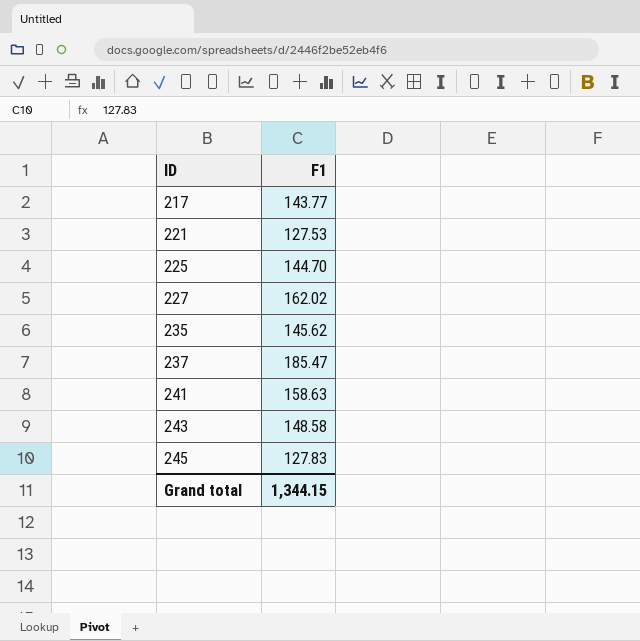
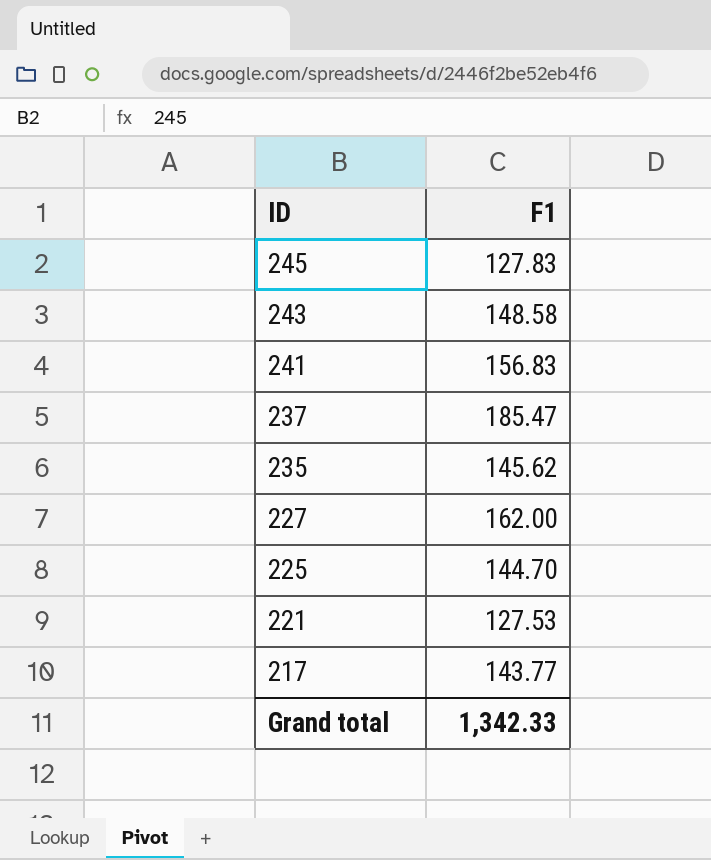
row order: ID ascending -> ID descending
241 | F1: 158.63 -> 156.83
227 | F1: 162.02 -> 162.00
Grand total | F1: 1,344.15 -> 1,342.33

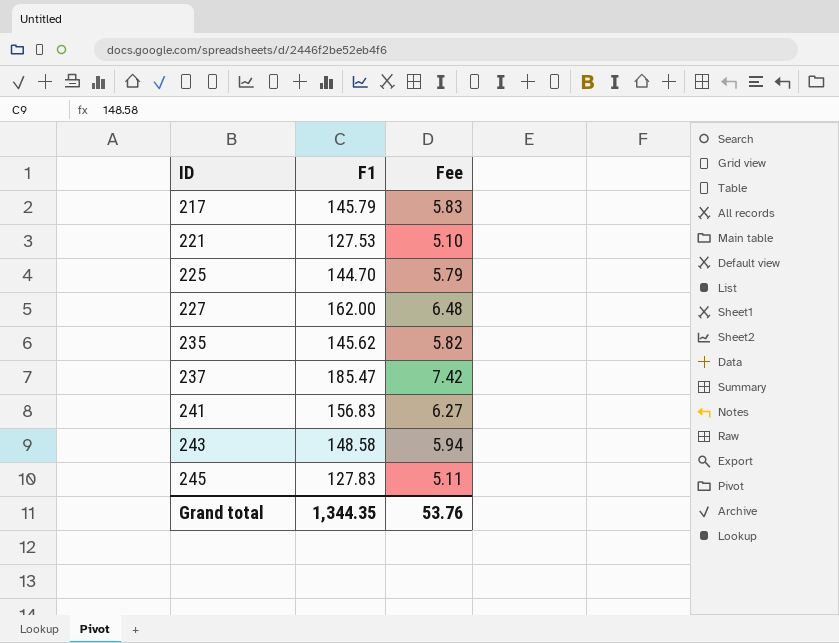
row order: ID descending -> ID ascending
column Fee | formula: none -> [F1] * 0.04
217 | F1: 143.77 -> 145.79
Grand total | F1: 1,342.33 -> 1,344.35

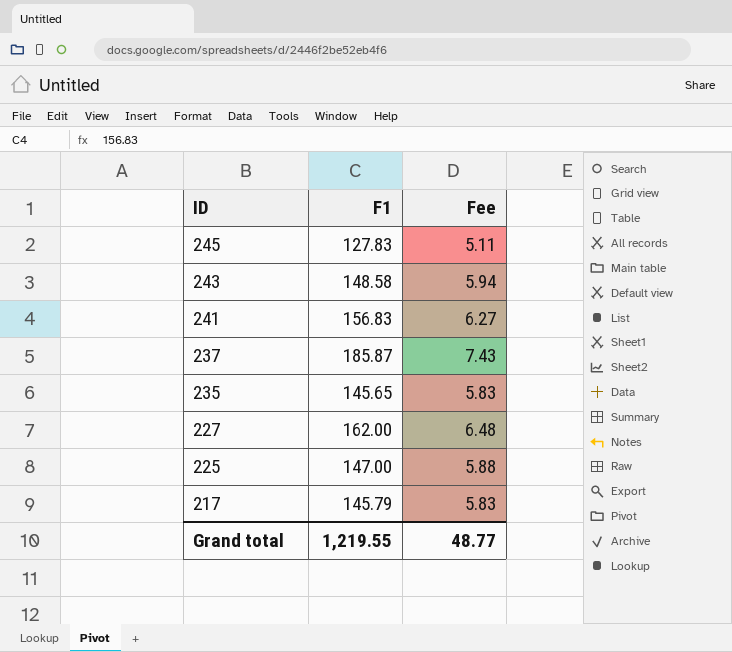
row order: ID ascending -> ID descending
row 221: 127.53 | 5.10 -> none
237 | F1: 185.47 -> 185.87
237 | Fee: 7.42 -> 7.43
235 | F1: 145.62 -> 145.65
235 | Fee: 5.82 -> 5.83
225 | F1: 144.70 -> 147.00
225 | Fee: 5.79 -> 5.88
Grand total | F1: 1,344.35 -> 1,219.55
Grand total | Fee: 53.76 -> 48.77

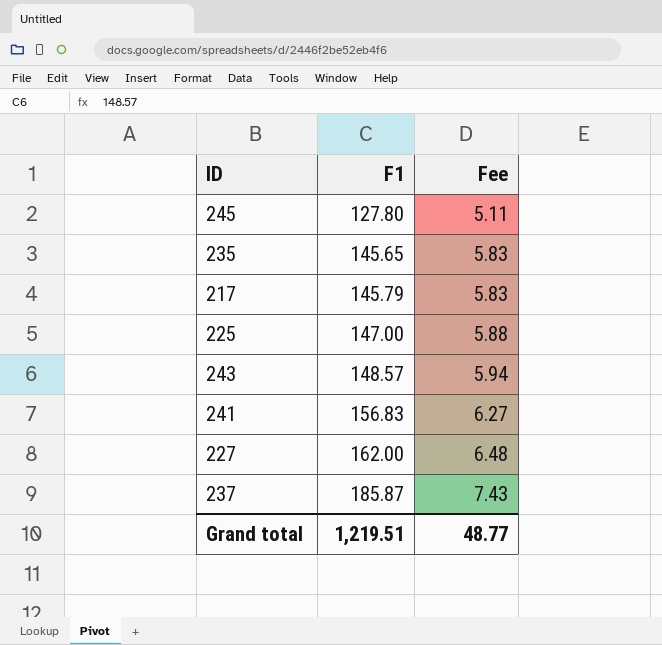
row order: ID descending -> F1 ascending
245 | F1: 127.83 -> 127.80
243 | F1: 148.58 -> 148.57
Grand total | F1: 1,219.55 -> 1,219.51

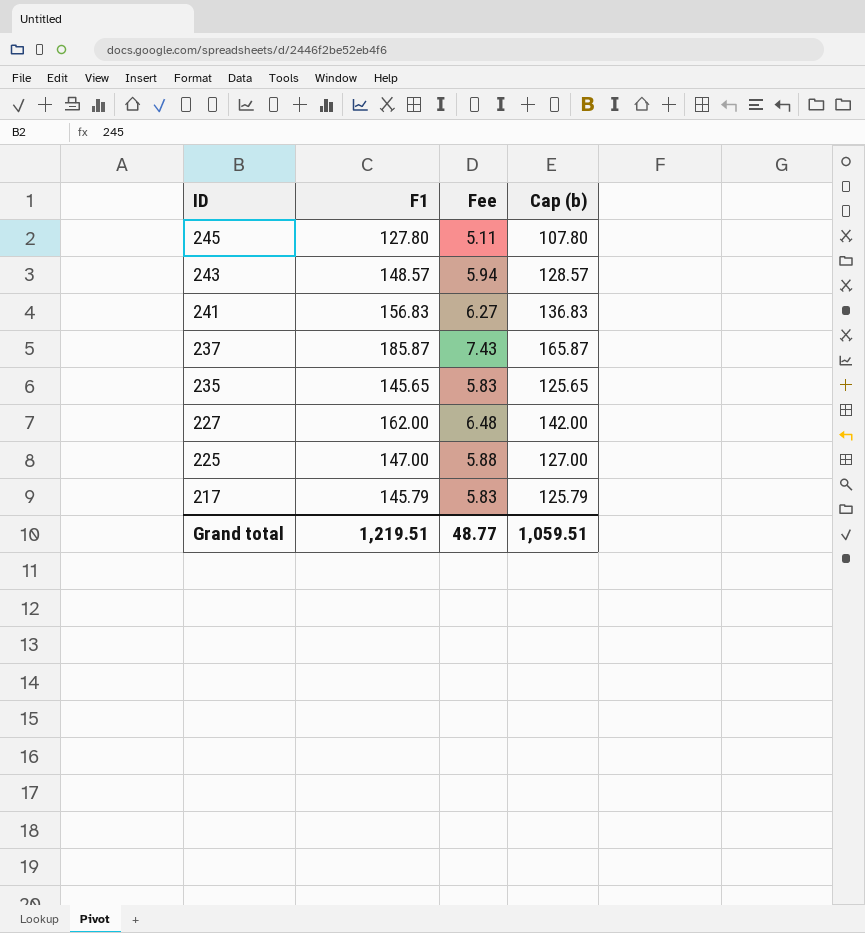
row order: F1 ascending -> ID descending
column Cap (b) | formula: none -> [F1] - 20

